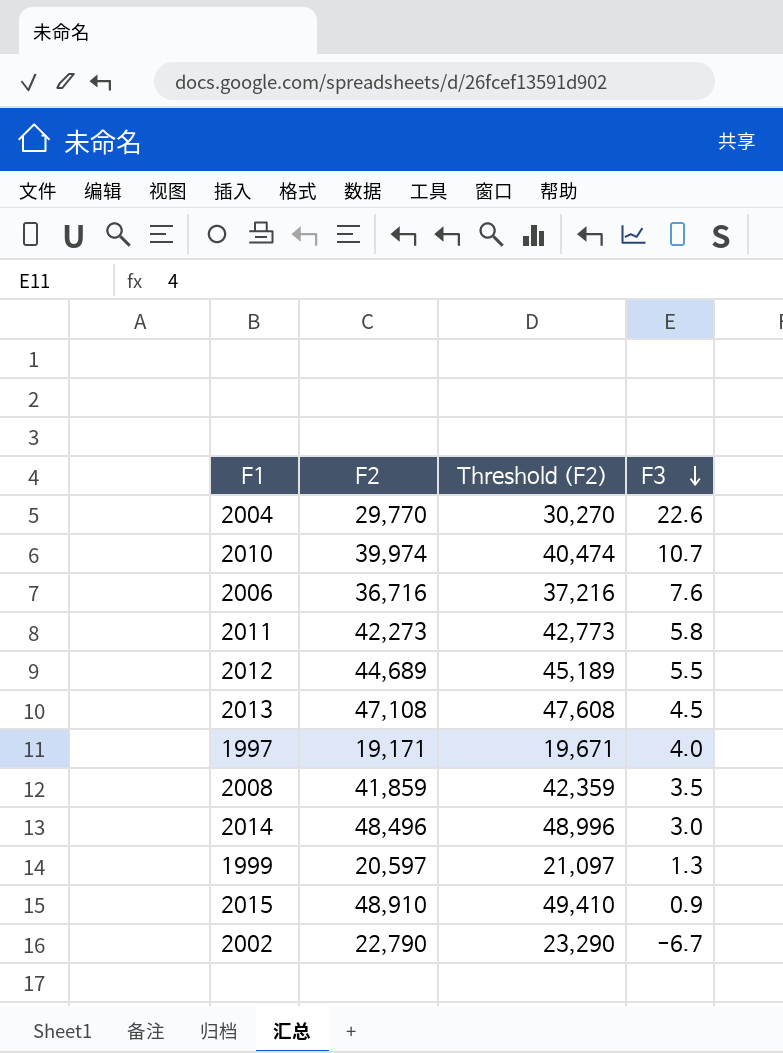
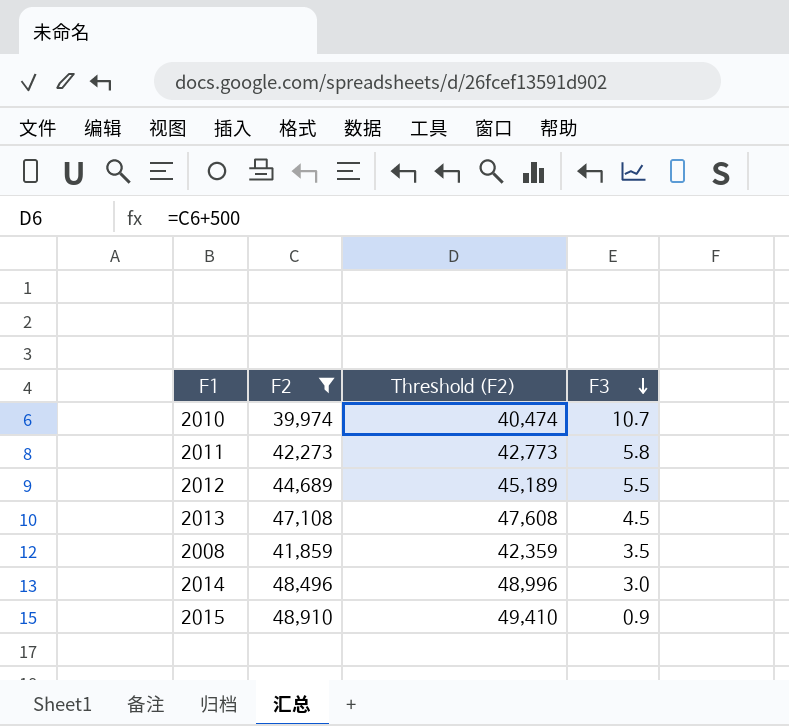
filter: none -> F2 >= 39,974

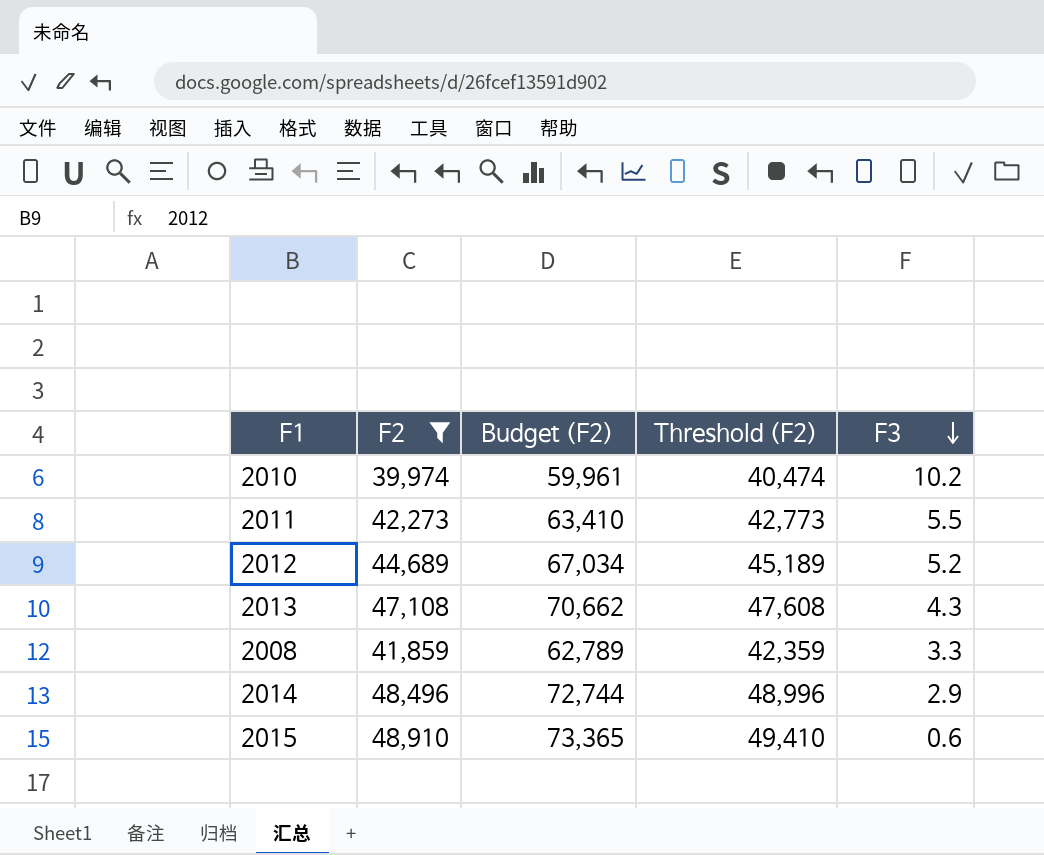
column Budget (F2) | formula: none -> [F2] * 1.5
2010 | F3: 10.7 -> 10.2
2011 | F3: 5.8 -> 5.5
2012 | F3: 5.5 -> 5.2
2013 | F3: 4.5 -> 4.3
2008 | F3: 3.5 -> 3.3
2014 | F3: 3.0 -> 2.9
2015 | F3: 0.9 -> 0.6

